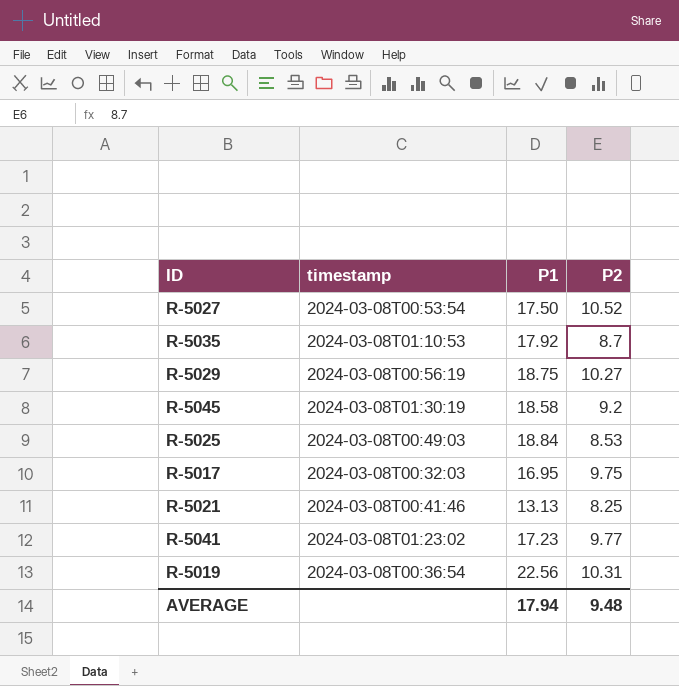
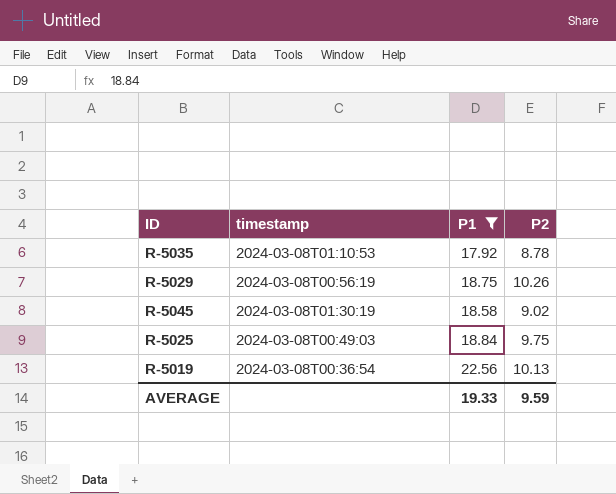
filter: none -> P1 >= 17.92
R-5035 | P2: 8.7 -> 8.78
R-5029 | P2: 10.27 -> 10.26
R-5045 | P2: 9.2 -> 9.02
R-5025 | P2: 8.53 -> 9.75
R-5019 | P2: 10.31 -> 10.13
AVERAGE | P1: 17.94 -> 19.33
AVERAGE | P2: 9.48 -> 9.59

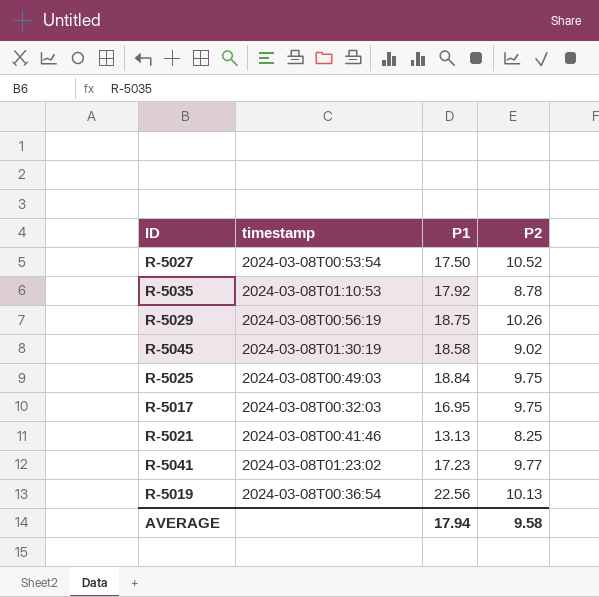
filter: P1 >= 17.92 -> none
AVERAGE | P1: 19.33 -> 17.94
AVERAGE | P2: 9.59 -> 9.58

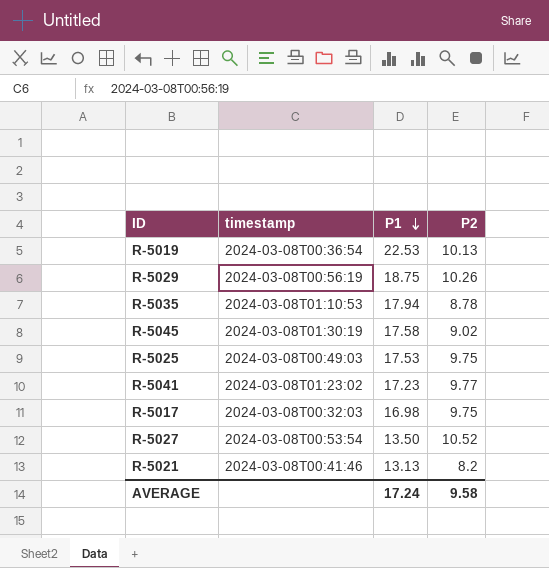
row order: none -> P1 descending
R-5019 | P1: 22.56 -> 22.53
R-5035 | P1: 17.92 -> 17.94
R-5045 | P1: 18.58 -> 17.58
R-5025 | P1: 18.84 -> 17.53
R-5017 | P1: 16.95 -> 16.98
R-5027 | P1: 17.50 -> 13.50
R-5021 | P2: 8.25 -> 8.2
AVERAGE | P1: 17.94 -> 17.24

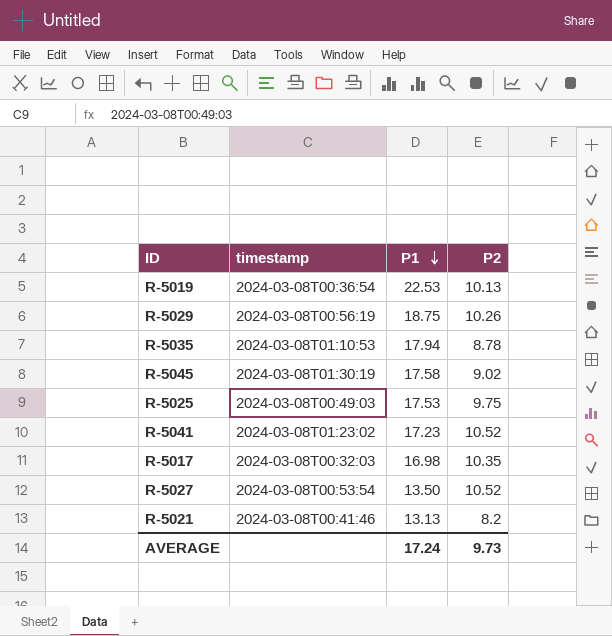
R-5041 | P2: 9.77 -> 10.52
R-5017 | P2: 9.75 -> 10.35
AVERAGE | P2: 9.58 -> 9.73

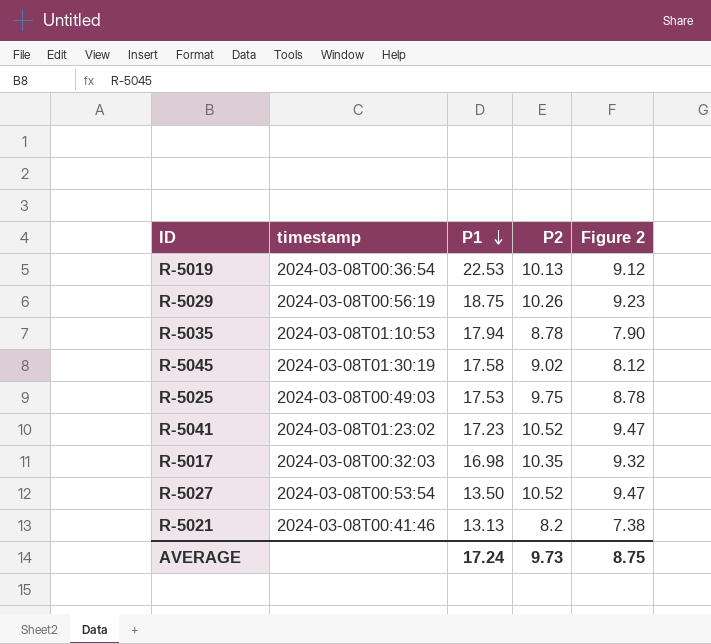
column Figure 2 | formula: none -> [P2] * 0.9

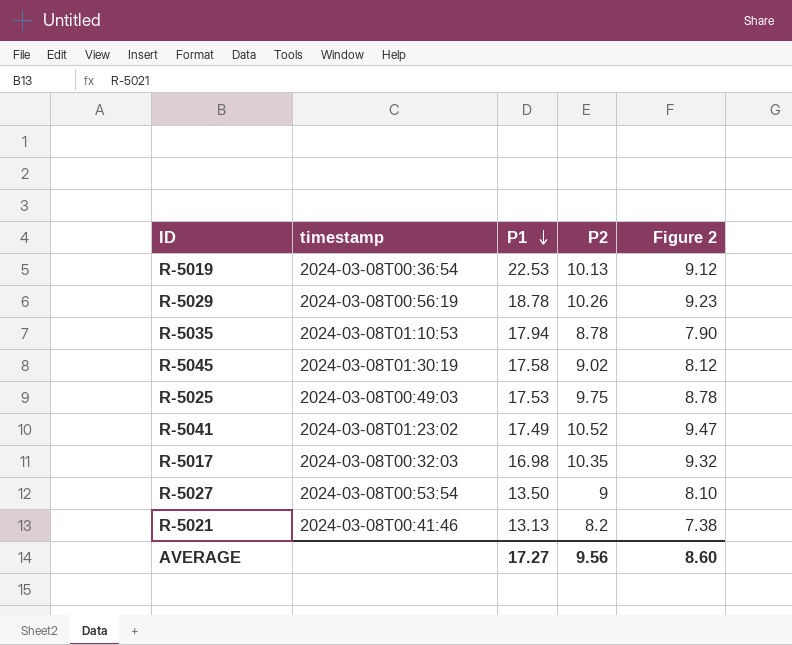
R-5029 | P1: 18.75 -> 18.78
R-5041 | P1: 17.23 -> 17.49
R-5027 | P2: 10.52 -> 9
R-5027 | Figure 2: 9.47 -> 8.10
AVERAGE | P1: 17.24 -> 17.27
AVERAGE | P2: 9.73 -> 9.56
AVERAGE | Figure 2: 8.75 -> 8.60

